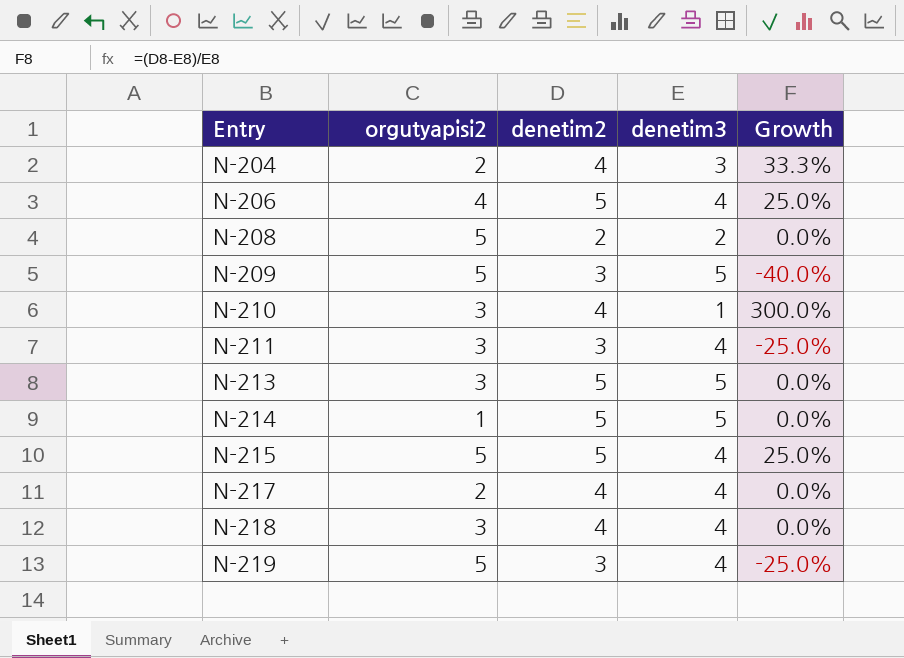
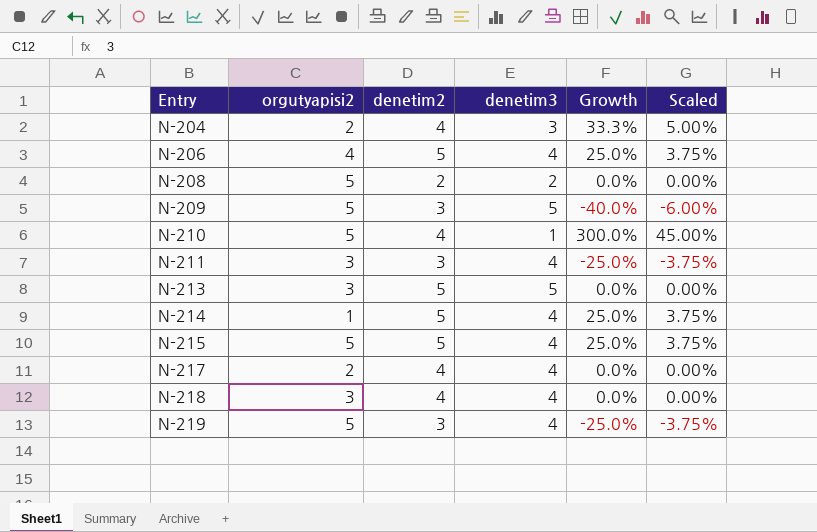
column Scaled | formula: none -> [Growth] * 0.15
N-210 | orgutyapisi2: 3 -> 5
N-214 | denetim3: 5 -> 4
N-214 | Growth: 0.0% -> 25.0%

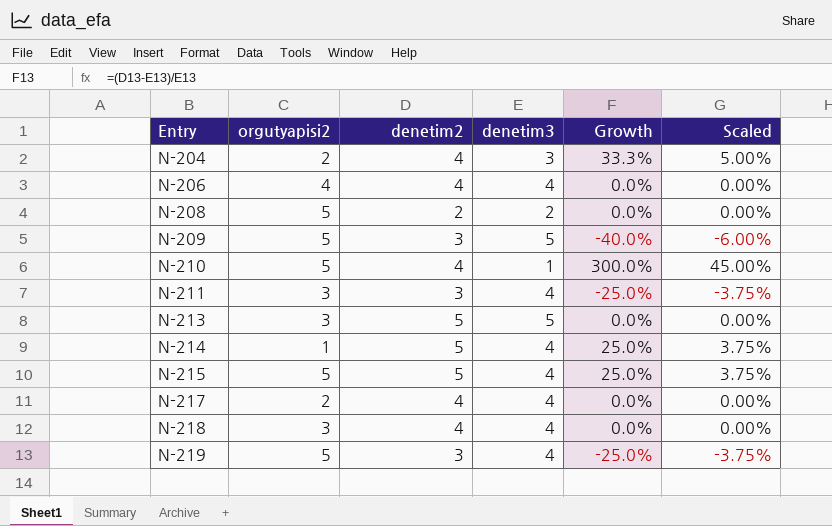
N-206 | denetim2: 5 -> 4
N-206 | Growth: 25.0% -> 0.0%
N-206 | Scaled: 3.75% -> 0.00%

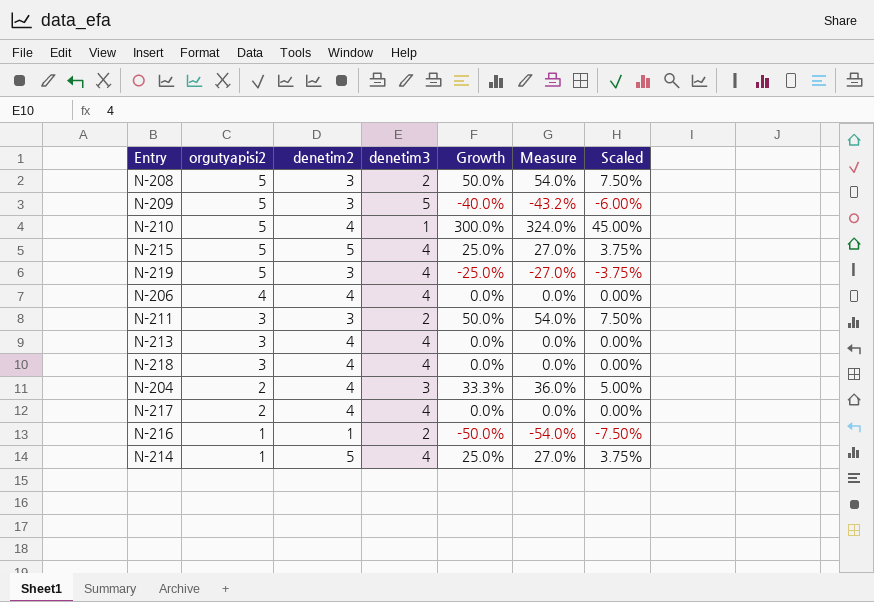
row order: Entry ascending -> orgutyapisi2 descending
column Measure | formula: none -> [Growth] * 1.08
N-208 | denetim2: 2 -> 3
N-208 | Growth: 0.0% -> 50.0%
N-208 | Scaled: 0.00% -> 7.50%
N-211 | denetim3: 4 -> 2
N-211 | Growth: -25.0% -> 50.0%
N-211 | Scaled: -3.75% -> 7.50%
N-213 | denetim2: 5 -> 4
N-213 | denetim3: 5 -> 4
row N-216: none -> 1 | 1 | 2 | -50.0% | -54.0% | -7.50%

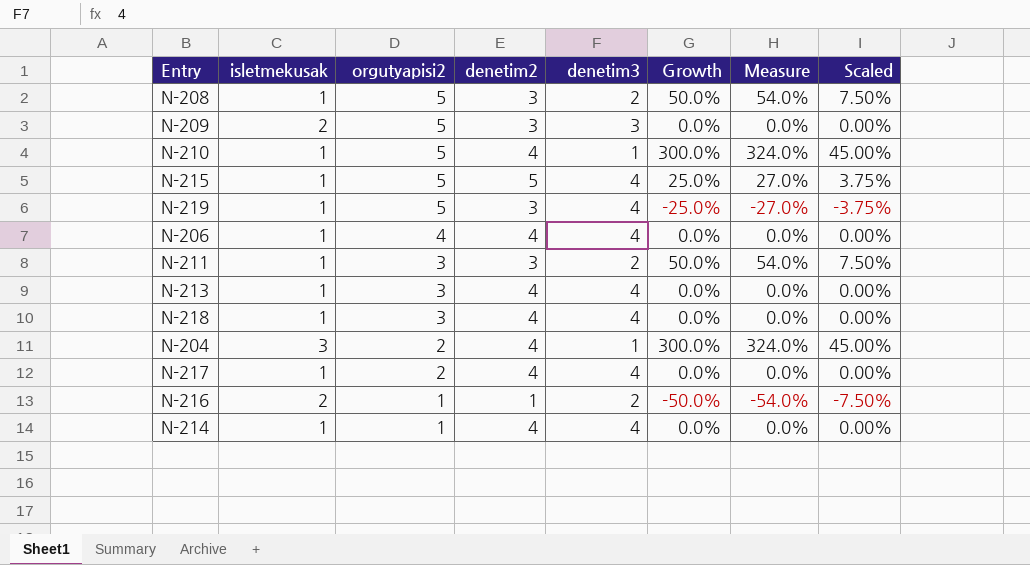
column isletmekusak | position: none -> 2
N-209 | denetim3: 5 -> 3
N-209 | Growth: -40.0% -> 0.0%
N-209 | Measure: -43.2% -> 0.0%
N-209 | Scaled: -6.00% -> 0.00%
N-204 | denetim3: 3 -> 1
N-204 | Growth: 33.3% -> 300.0%
N-204 | Measure: 36.0% -> 324.0%
N-204 | Scaled: 5.00% -> 45.00%
N-214 | denetim2: 5 -> 4
N-214 | Growth: 25.0% -> 0.0%
N-214 | Measure: 27.0% -> 0.0%
N-214 | Scaled: 3.75% -> 0.00%

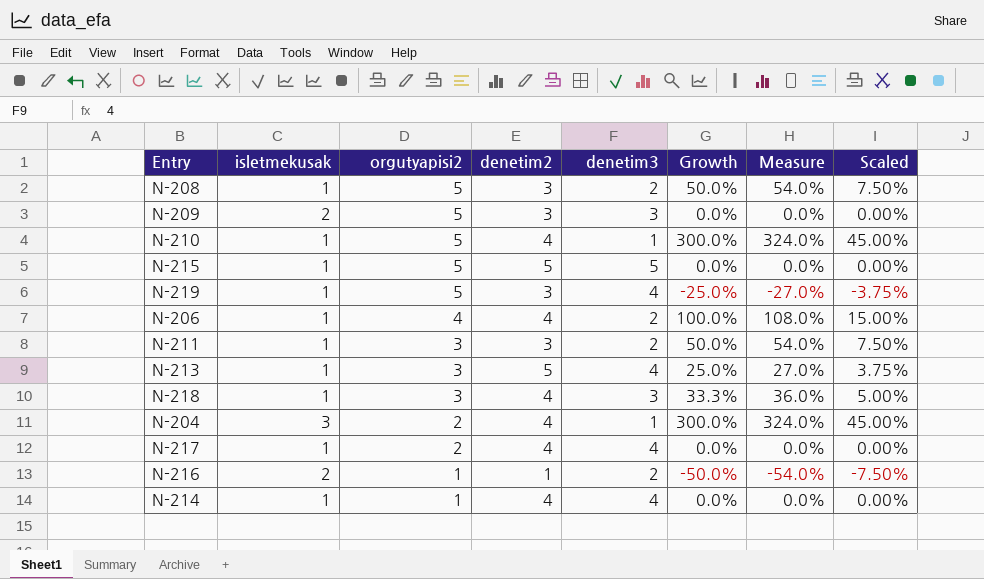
N-215 | denetim3: 4 -> 5
N-215 | Growth: 25.0% -> 0.0%
N-215 | Measure: 27.0% -> 0.0%
N-215 | Scaled: 3.75% -> 0.00%
N-206 | denetim3: 4 -> 2
N-206 | Growth: 0.0% -> 100.0%
N-206 | Measure: 0.0% -> 108.0%
N-206 | Scaled: 0.00% -> 15.00%
N-213 | denetim2: 4 -> 5
N-213 | Growth: 0.0% -> 25.0%
N-213 | Measure: 0.0% -> 27.0%
N-213 | Scaled: 0.00% -> 3.75%
N-218 | denetim3: 4 -> 3
N-218 | Growth: 0.0% -> 33.3%
N-218 | Measure: 0.0% -> 36.0%
N-218 | Scaled: 0.00% -> 5.00%

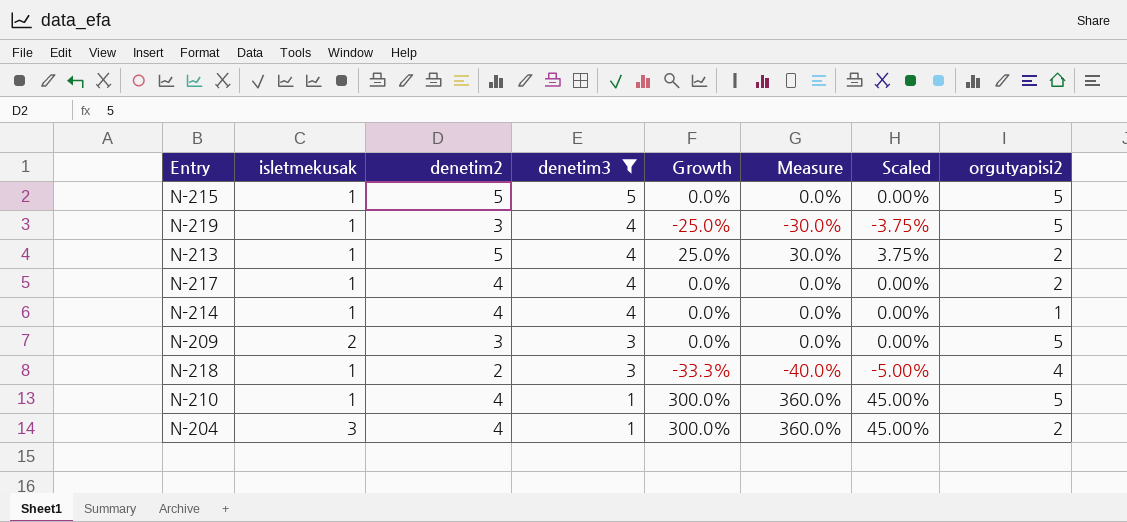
filter: none -> denetim3 != 2
row order: orgutyapisi2 descending -> denetim3 descending
column Measure | formula: [Growth] * 1.08 -> [Growth] * 1.2
column orgutyapisi2 | position: 3 -> 8
N-213 | orgutyapisi2: 3 -> 2
N-218 | denetim2: 4 -> 2
N-218 | Growth: 33.3% -> -33.3%
N-218 | Scaled: 5.00% -> -5.00%
N-218 | orgutyapisi2: 3 -> 4

